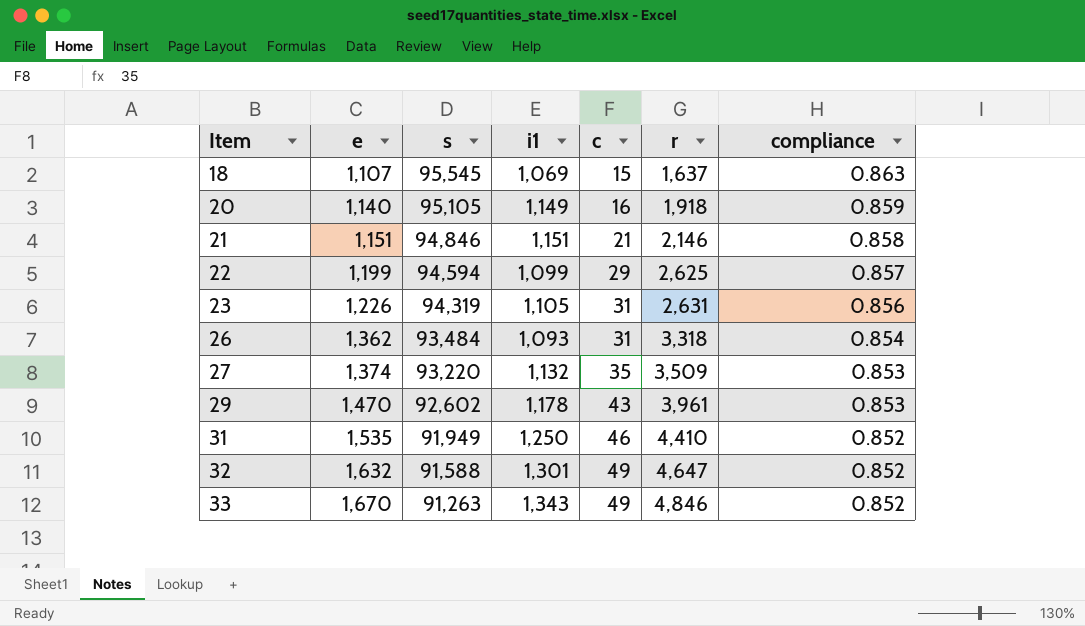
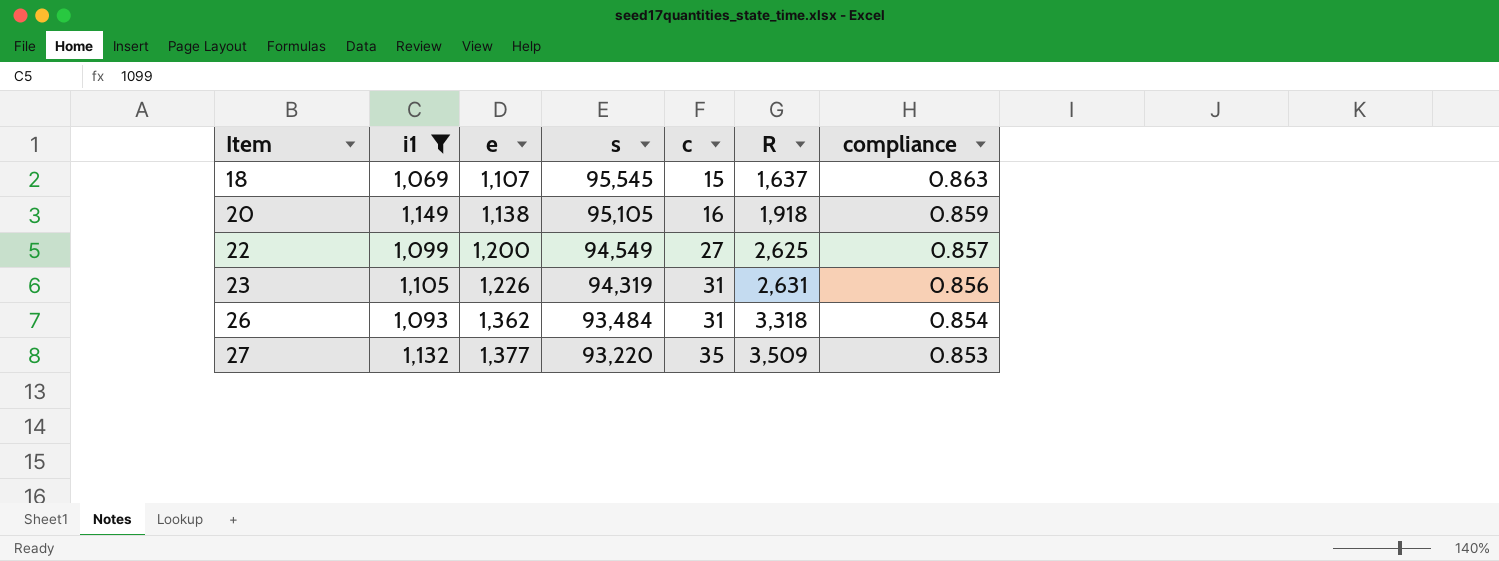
filter: none -> i1 <= 1,149
column i1 | position: 4 -> 2
column name: r -> R
20 | e: 1,140 -> 1,138
22 | e: 1,199 -> 1,200
22 | s: 94,594 -> 94,549
22 | c: 29 -> 27
27 | e: 1,374 -> 1,377

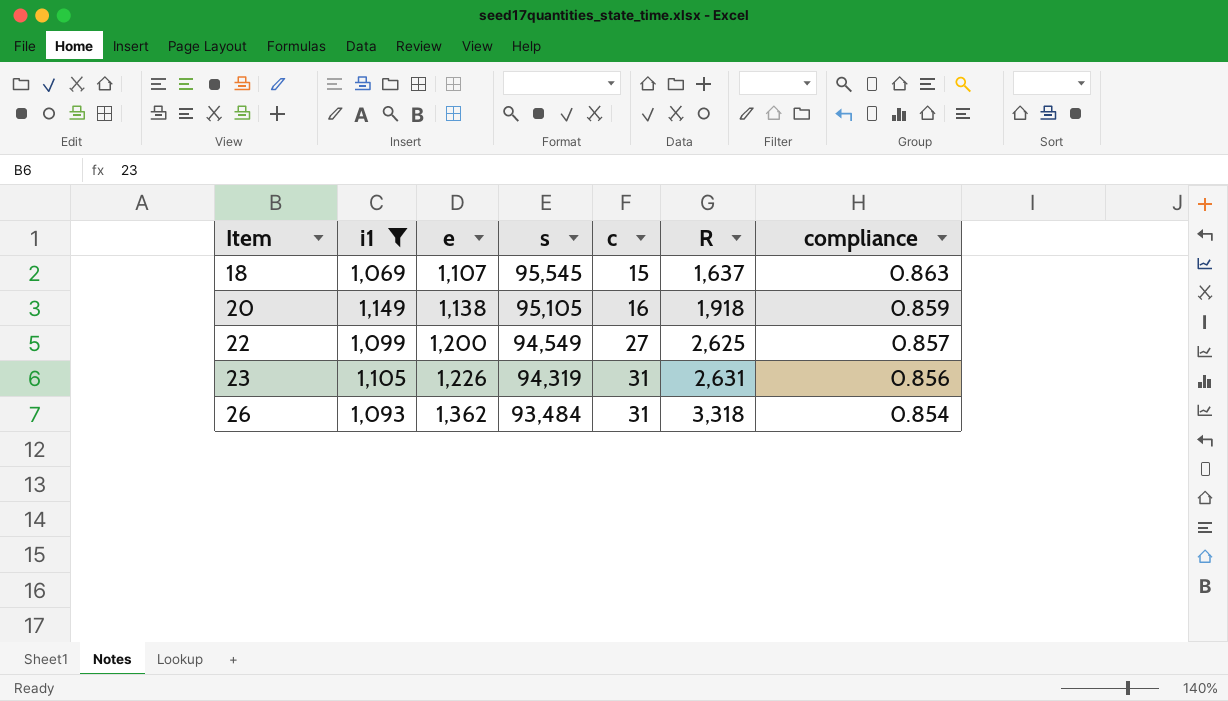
row 27: 1,132 | 1,377 | 93,220 | 35 | 3,509 | 0.853 -> none

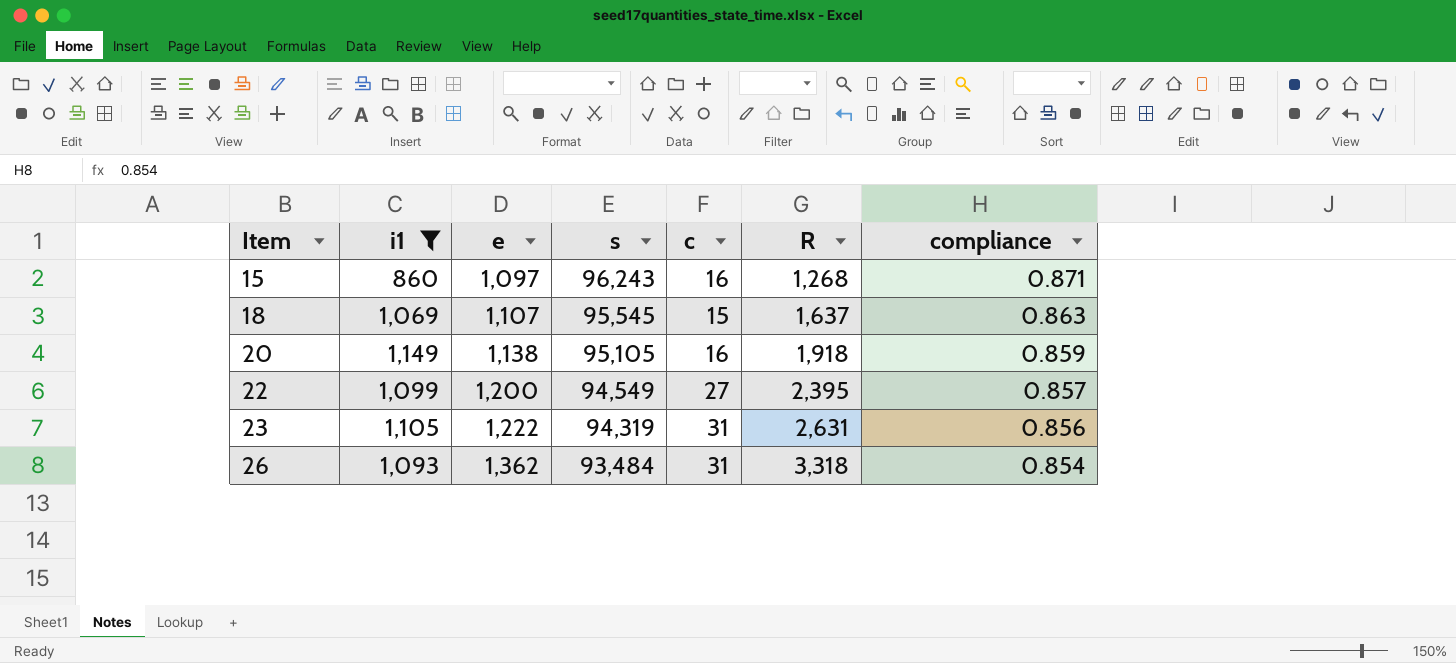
row 15: none -> 860 | 1,097 | 96,243 | 16 | 1,268 | 0.871
22 | R: 2,625 -> 2,395
23 | e: 1,226 -> 1,222

